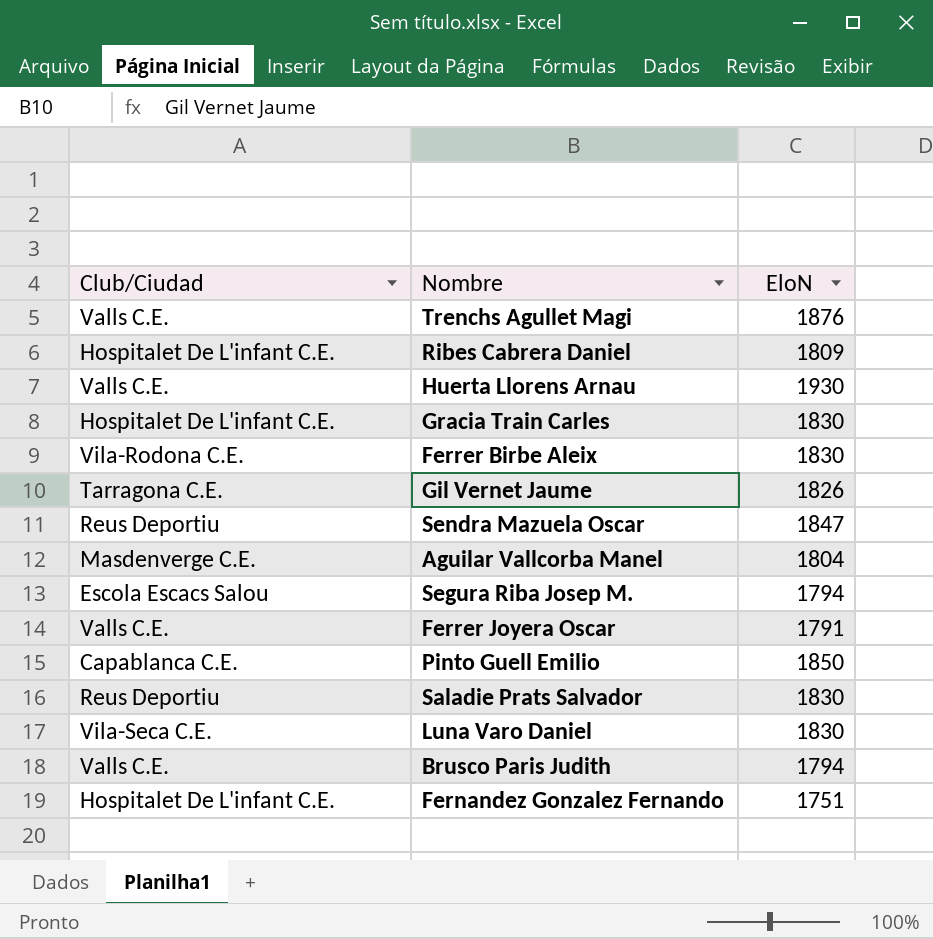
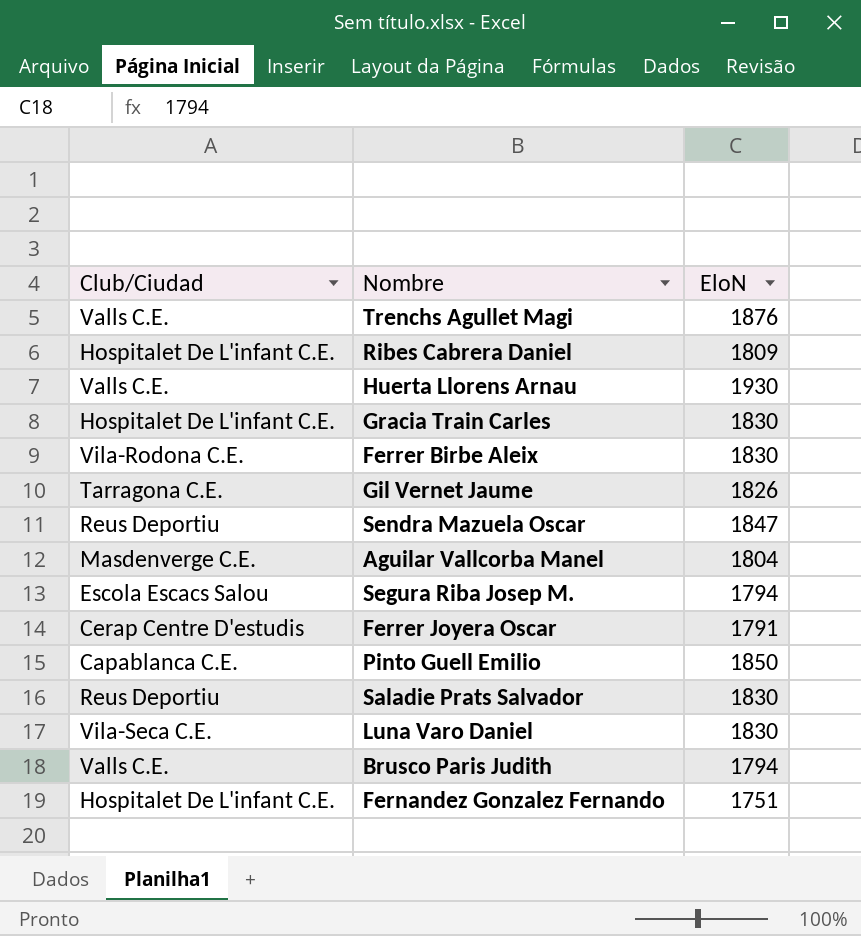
Ferrer Joyera Oscar | Club/Ciudad: Valls C.E. -> Cerap Centre D'estudis

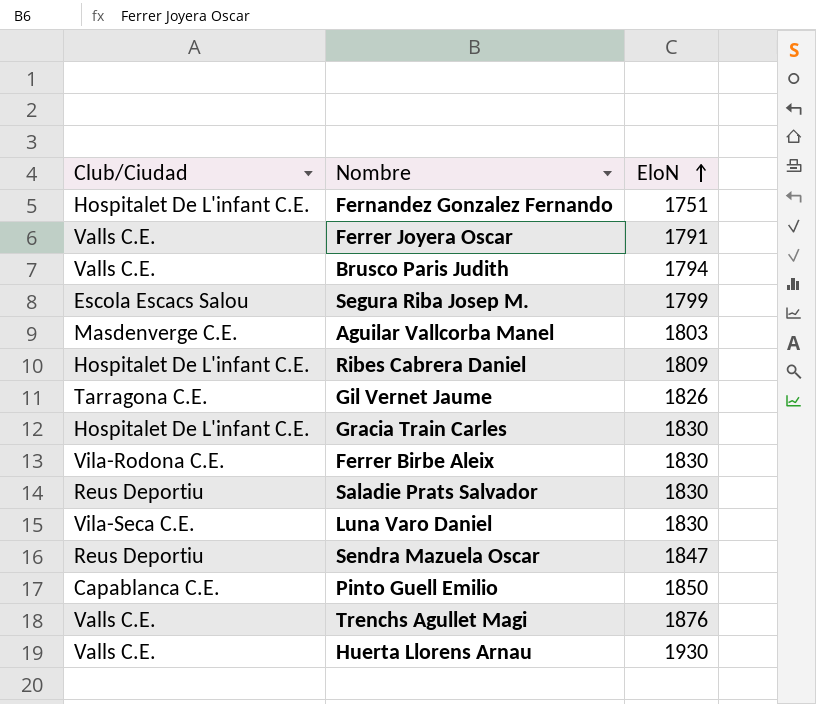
row order: none -> EloN ascending
Ferrer Joyera Oscar | Club/Ciudad: Cerap Centre D'estudis -> Valls C.E.
Segura Riba Josep M. | EloN: 1794 -> 1799
Aguilar Vallcorba Manel | EloN: 1804 -> 1803

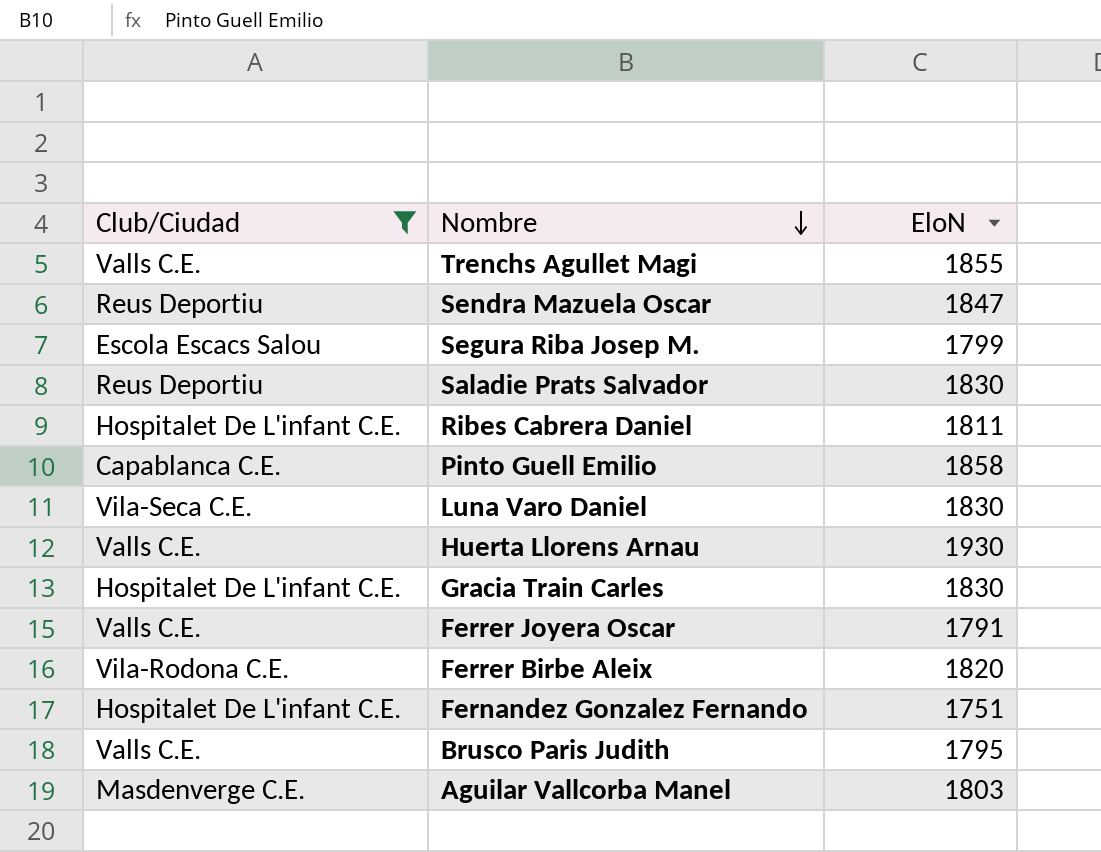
filter: none -> Club/Ciudad != Tarragona C.E.
row order: EloN ascending -> Nombre descending
Trenchs Agullet Magi | EloN: 1876 -> 1855
Ribes Cabrera Daniel | EloN: 1809 -> 1811
Pinto Guell Emilio | EloN: 1850 -> 1858
Ferrer Birbe Aleix | EloN: 1830 -> 1820
Brusco Paris Judith | EloN: 1794 -> 1795

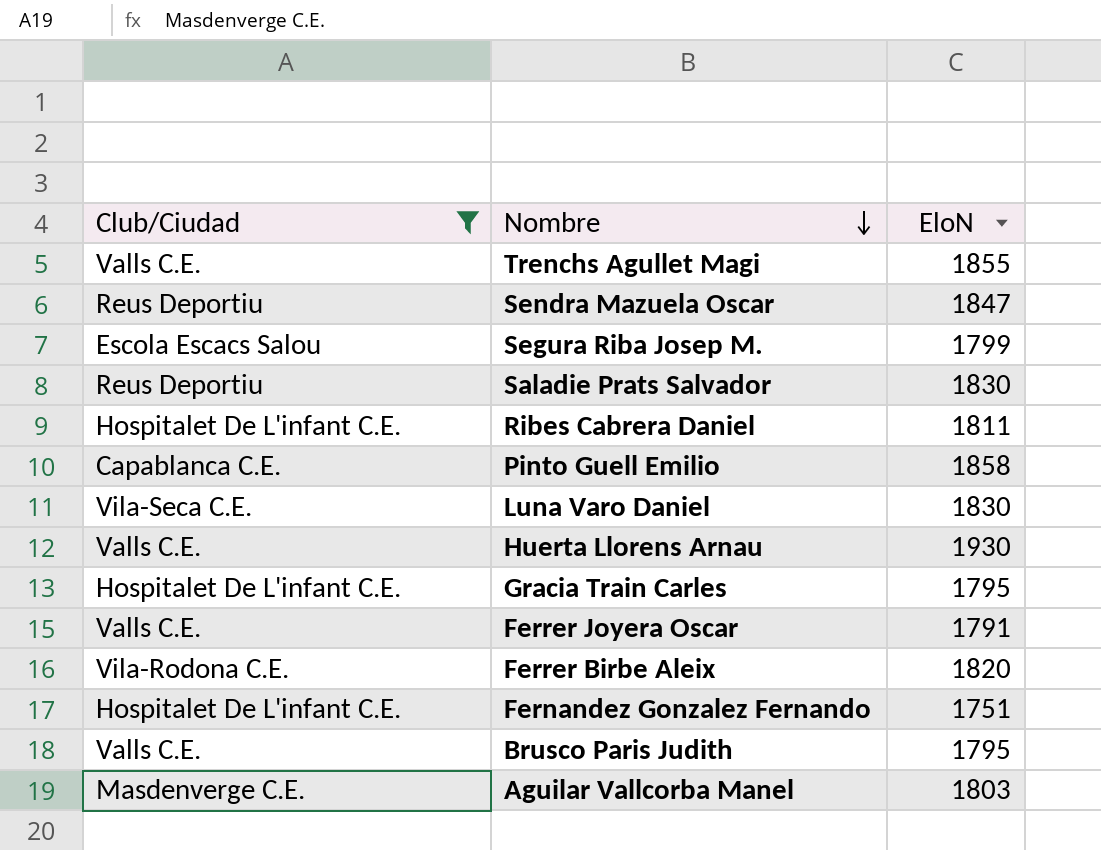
Gracia Train Carles | EloN: 1830 -> 1795

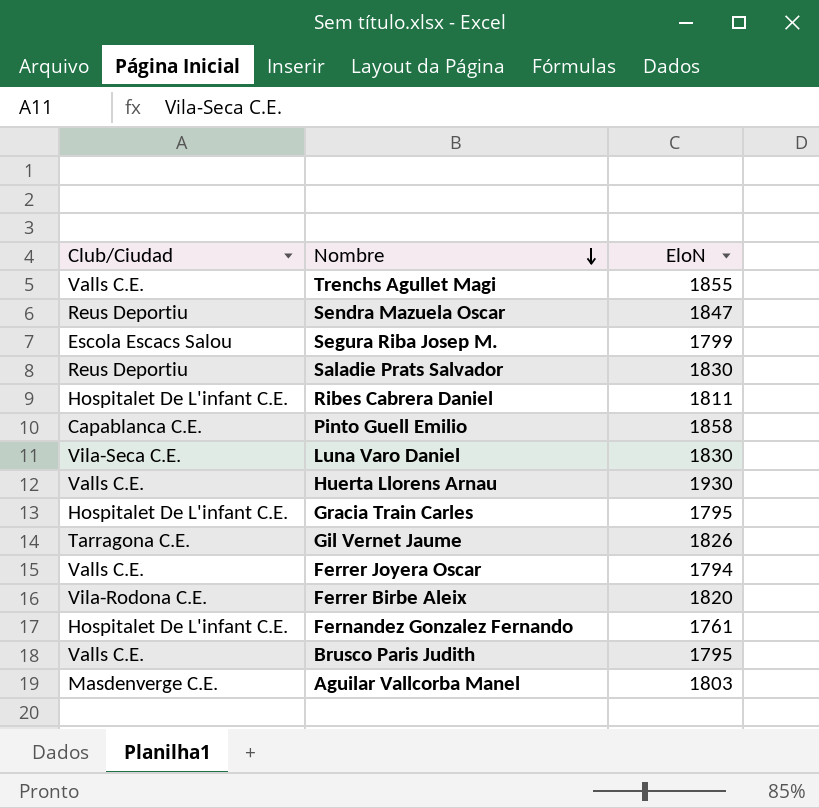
filter: Club/Ciudad != Tarragona C.E. -> none
Ferrer Joyera Oscar | EloN: 1791 -> 1794
Fernandez Gonzalez Fernando | EloN: 1751 -> 1761

